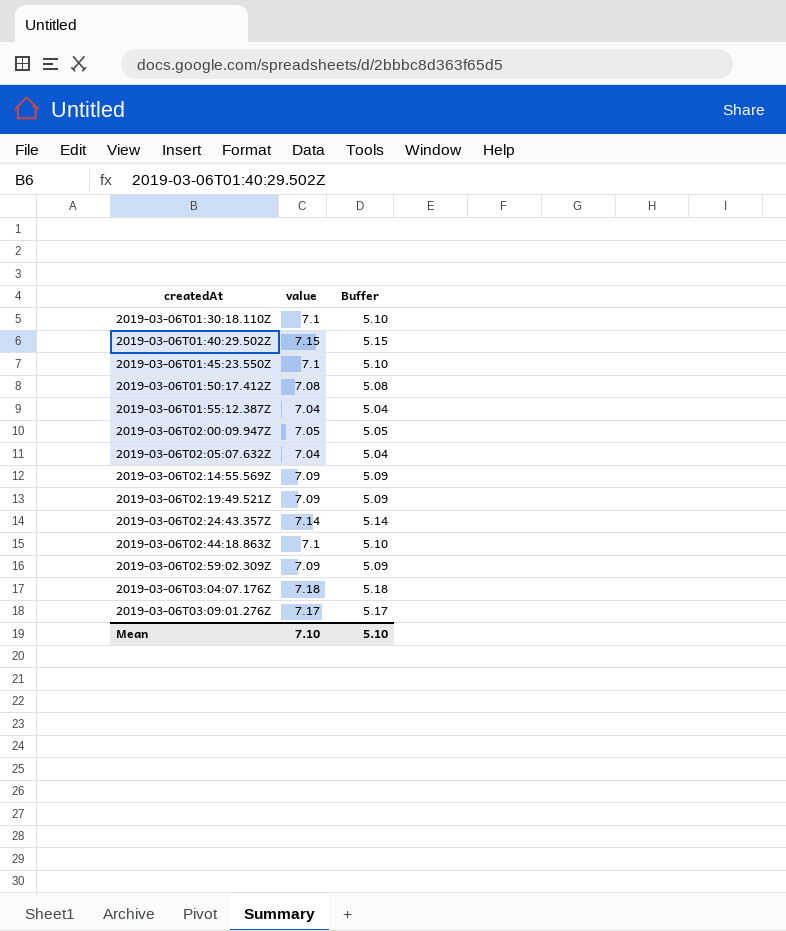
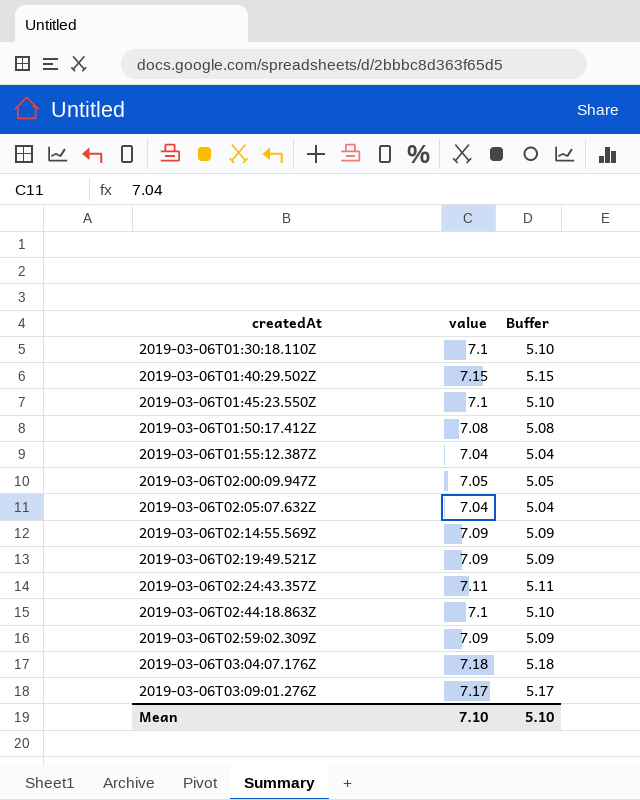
2019-03-06T02:24:43.357Z | value: 7.14 -> 7.11
2019-03-06T02:24:43.357Z | Buffer: 5.14 -> 5.11

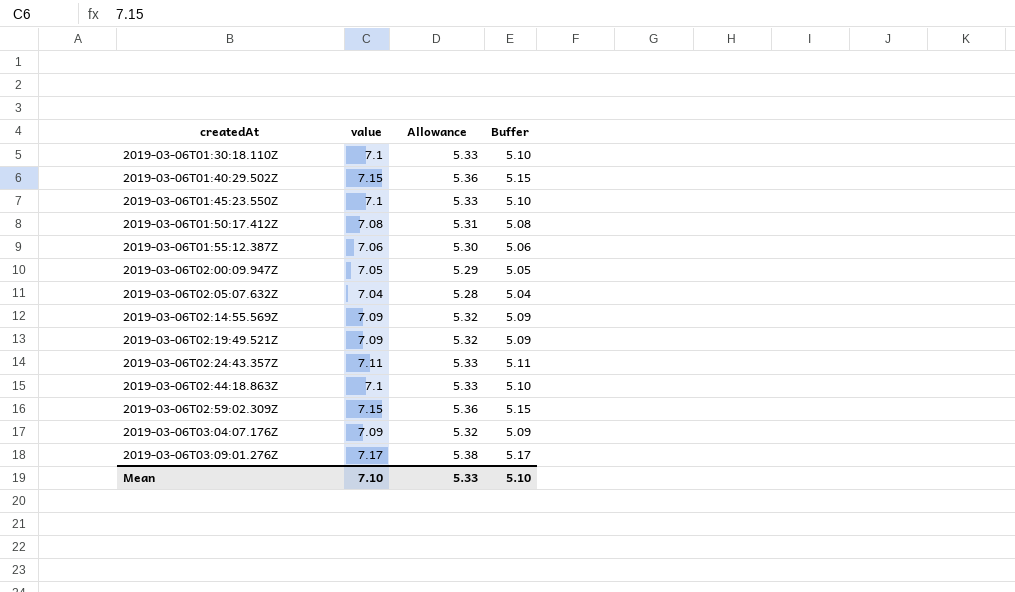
column Allowance | formula: none -> [value] * 0.75
2019-03-06T01:55:12.387Z | value: 7.04 -> 7.06
2019-03-06T01:55:12.387Z | Buffer: 5.04 -> 5.06
2019-03-06T02:59:02.309Z | value: 7.09 -> 7.15
2019-03-06T02:59:02.309Z | Buffer: 5.09 -> 5.15
2019-03-06T03:04:07.176Z | value: 7.18 -> 7.09
2019-03-06T03:04:07.176Z | Buffer: 5.18 -> 5.09

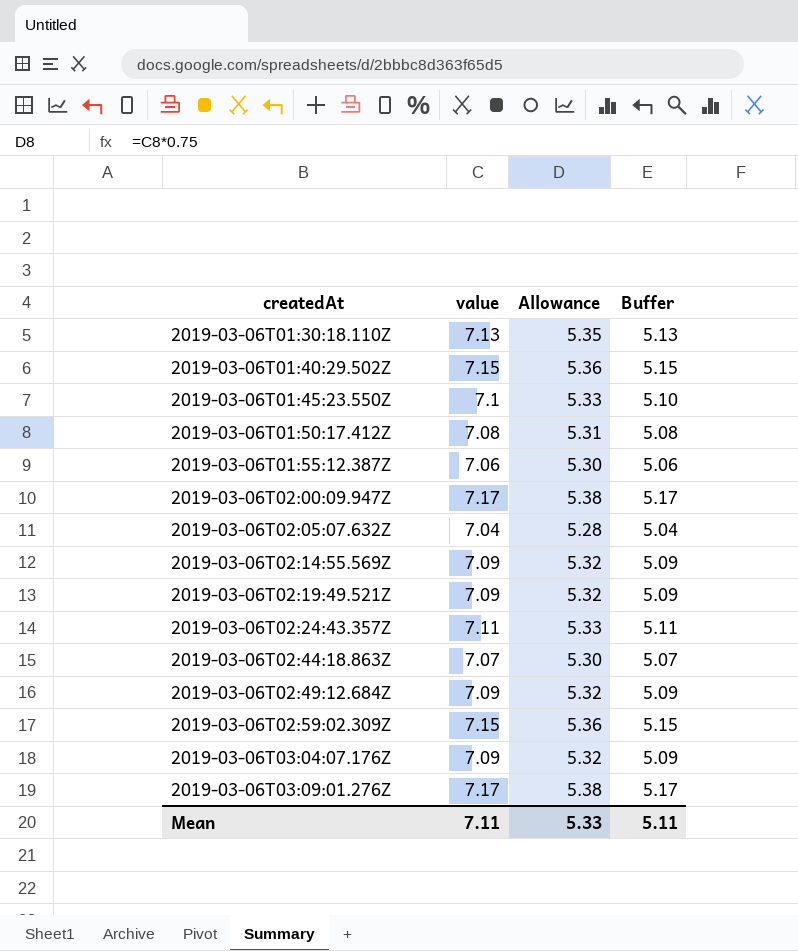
2019-03-06T01:30:18.110Z | value: 7.1 -> 7.13
2019-03-06T01:30:18.110Z | Allowance: 5.33 -> 5.35
2019-03-06T01:30:18.110Z | Buffer: 5.10 -> 5.13
2019-03-06T02:00:09.947Z | value: 7.05 -> 7.17
2019-03-06T02:00:09.947Z | Allowance: 5.29 -> 5.38
2019-03-06T02:00:09.947Z | Buffer: 5.05 -> 5.17
2019-03-06T02:44:18.863Z | value: 7.1 -> 7.07
2019-03-06T02:44:18.863Z | Allowance: 5.33 -> 5.30
2019-03-06T02:44:18.863Z | Buffer: 5.10 -> 5.07
row 2019-03-06T02:49:12.684Z: none -> 7.09 | 5.32 | 5.09
Mean | value: 7.10 -> 7.11
Mean | Buffer: 5.10 -> 5.11

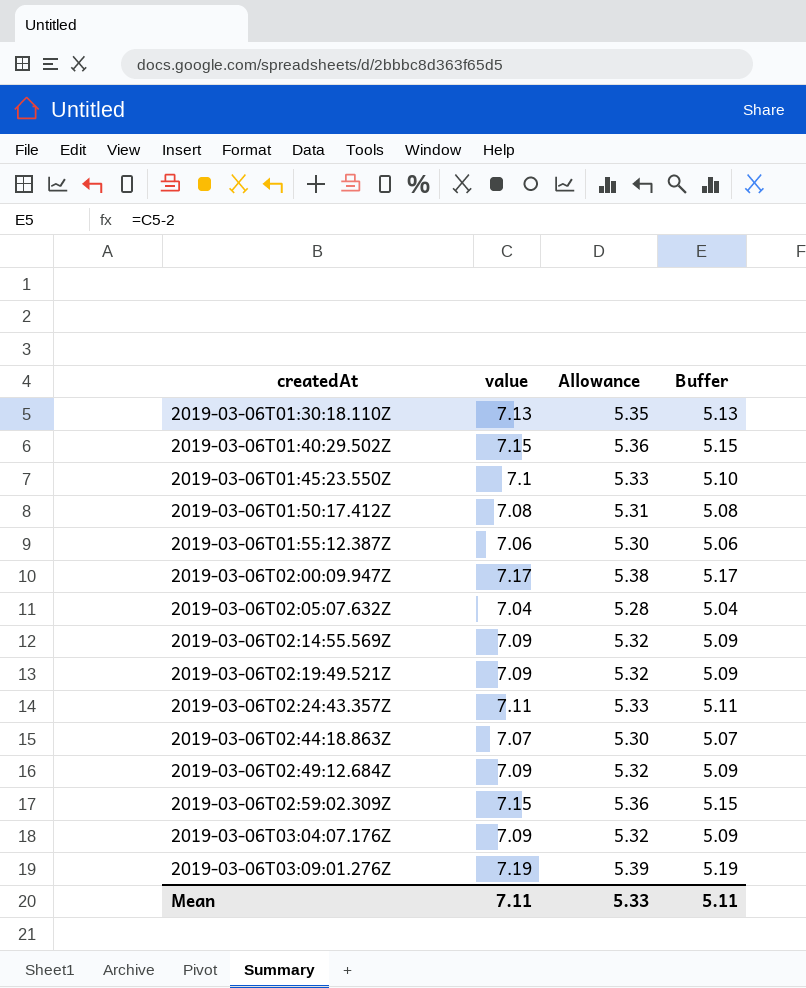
2019-03-06T03:09:01.276Z | value: 7.17 -> 7.19
2019-03-06T03:09:01.276Z | Allowance: 5.38 -> 5.39
2019-03-06T03:09:01.276Z | Buffer: 5.17 -> 5.19

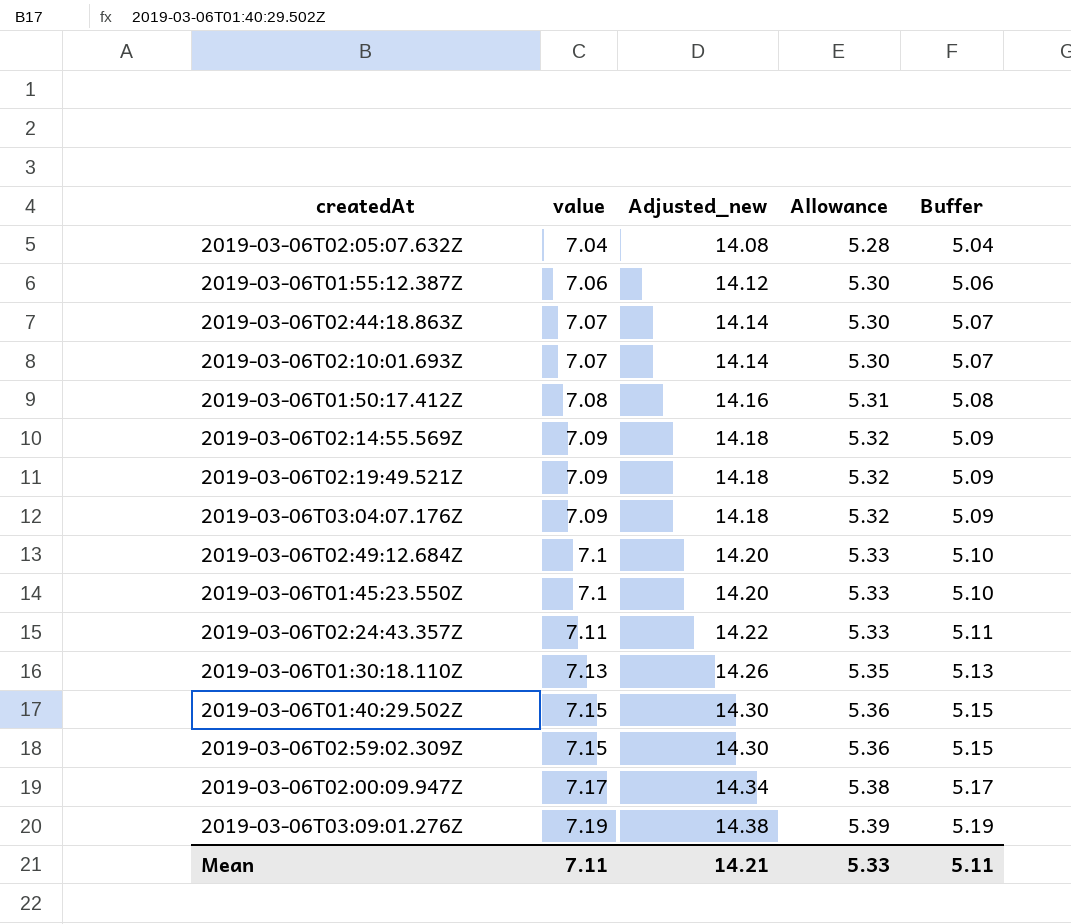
row order: createdAt ascending -> value ascending
column Adjusted_new | formula: none -> [value] * 2
row 2019-03-06T02:10:01.693Z: none -> 7.07 | 14.14 | 5.30 | 5.07
2019-03-06T02:49:12.684Z | value: 7.09 -> 7.1
2019-03-06T02:49:12.684Z | Allowance: 5.32 -> 5.33
2019-03-06T02:49:12.684Z | Buffer: 5.09 -> 5.10

